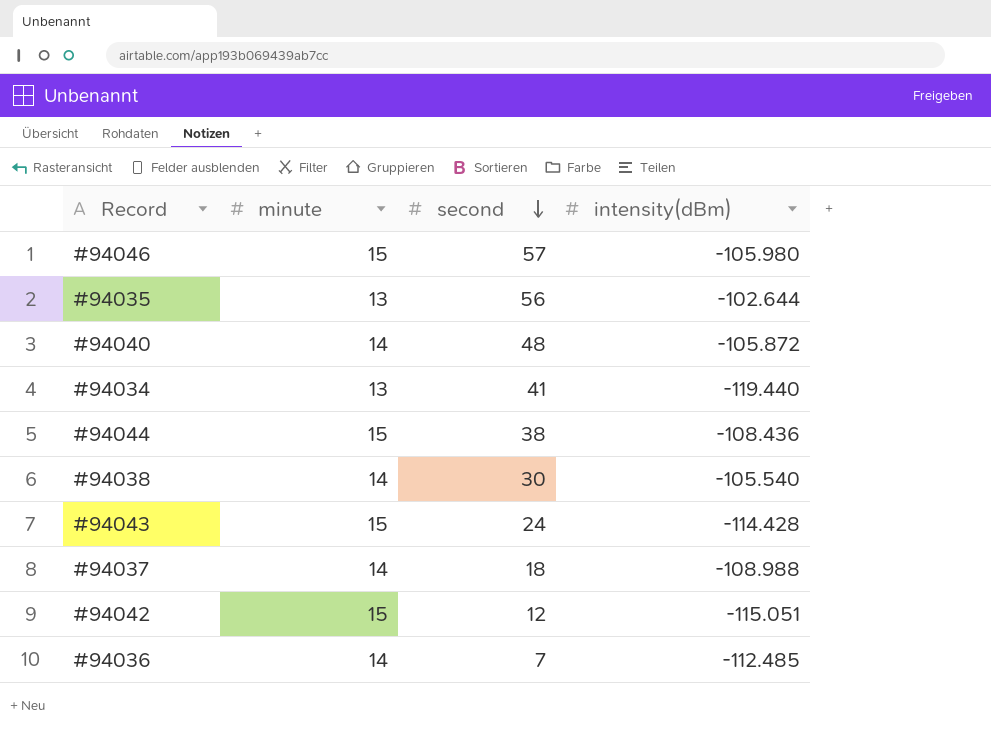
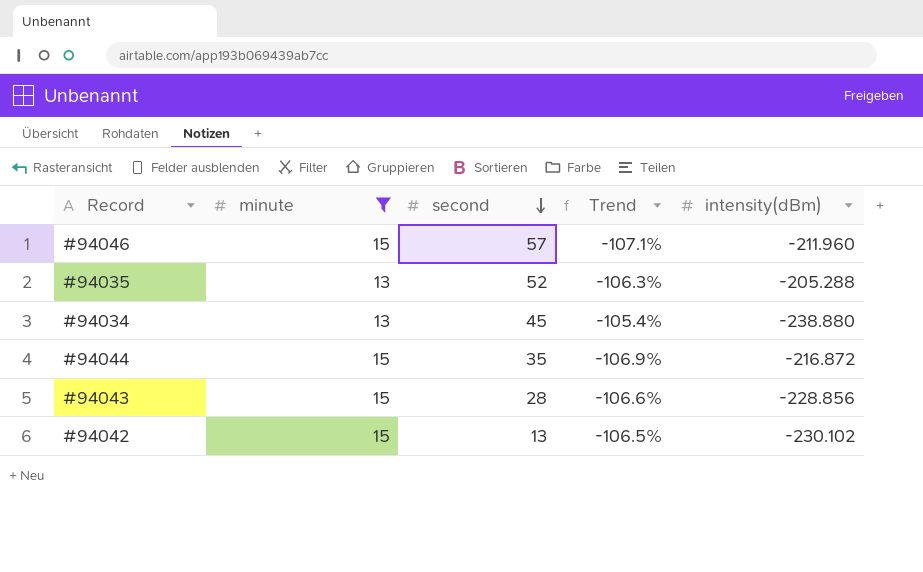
filter: none -> minute != 14
column Trend | formula: none -> ([minute] - [intensity(dBm)]) / [intensity(dBm)]
#94046 | intensity(dBm): -105.980 -> -211.960
#94035 | second: 56 -> 52
#94035 | intensity(dBm): -102.644 -> -205.288
#94034 | second: 41 -> 45
#94034 | intensity(dBm): -119.440 -> -238.880
#94044 | second: 38 -> 35
#94044 | intensity(dBm): -108.436 -> -216.872
#94043 | second: 24 -> 28
#94043 | intensity(dBm): -114.428 -> -228.856
#94042 | second: 12 -> 13
#94042 | intensity(dBm): -115.051 -> -230.102

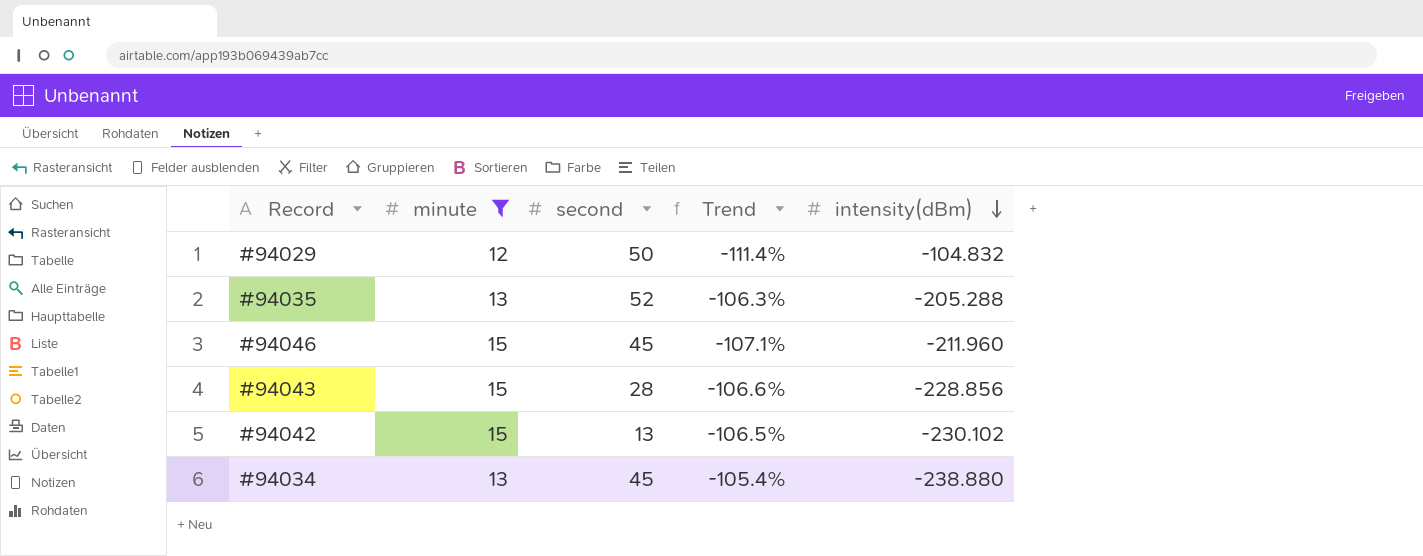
row order: second descending -> intensity(dBm) descending
row #94044: 15 | 35 | -106.9% | -216.872 -> none
row #94029: none -> 12 | 50 | -111.4% | -104.832
#94046 | second: 57 -> 45

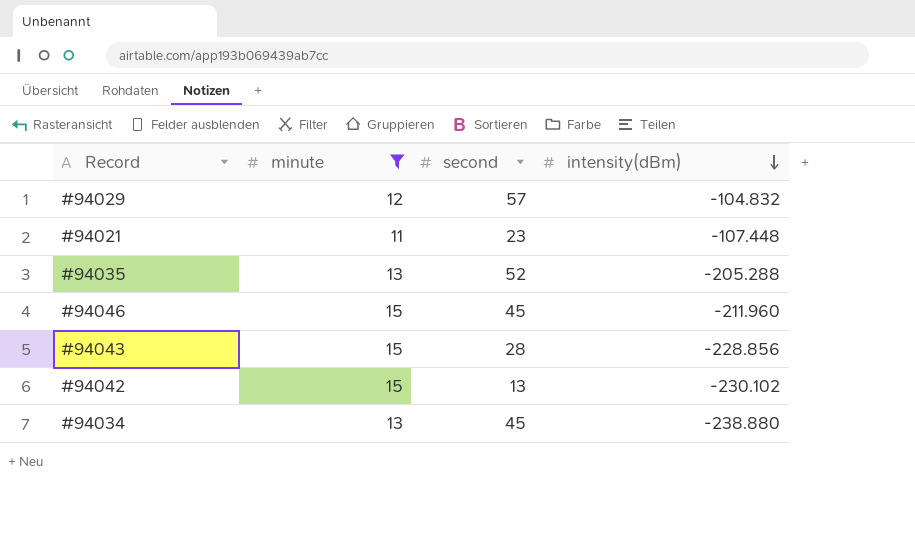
column Trend | formula: ([minute] - [intensity(dBm)]) / [intensity(dBm)] -> none
#94029 | second: 50 -> 57
row #94021: none -> 11 | 23 | -107.448

